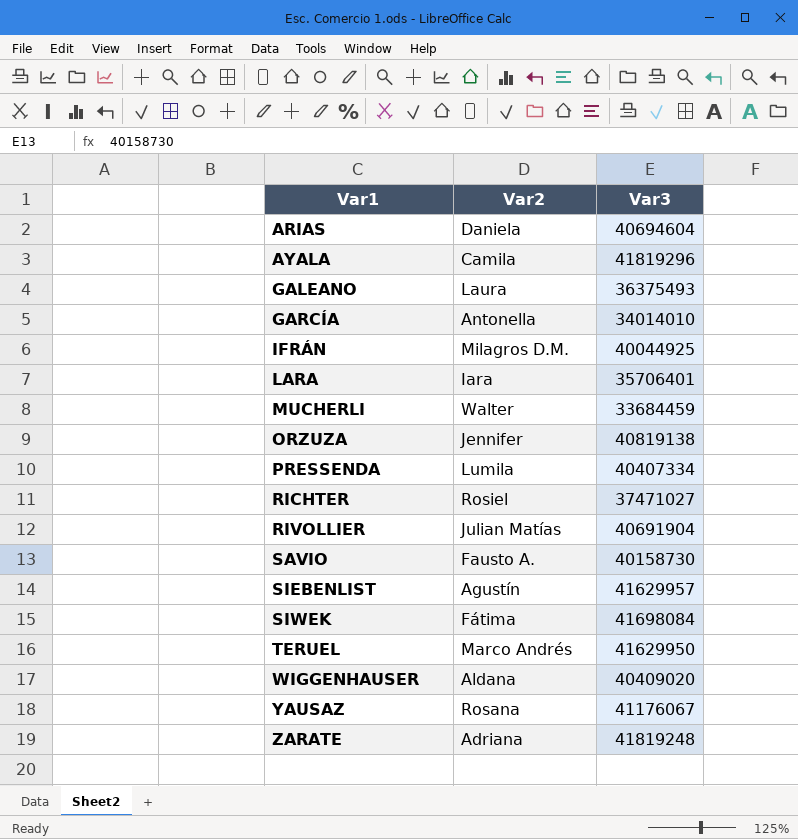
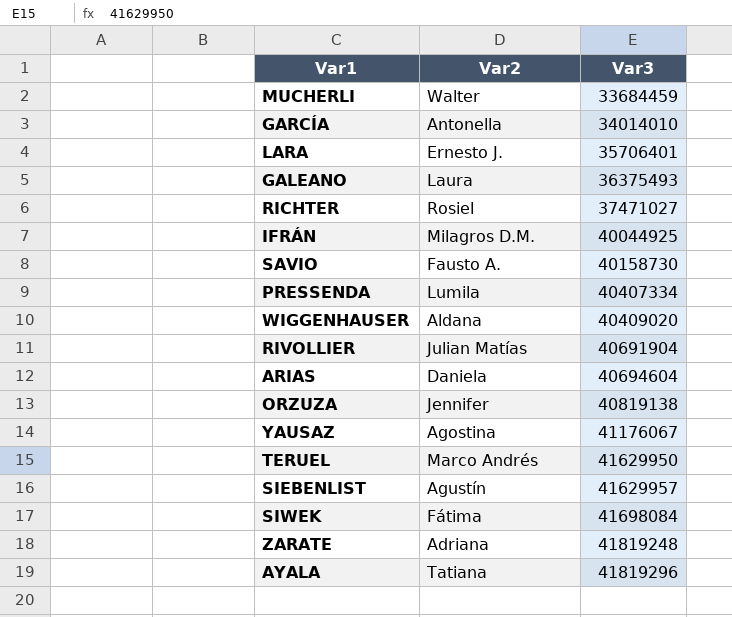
row order: Var1 ascending -> Var3 ascending
LARA | Var2: Iara -> Ernesto J.
YAUSAZ | Var2: Rosana -> Agostina
AYALA | Var2: Camila -> Tatiana

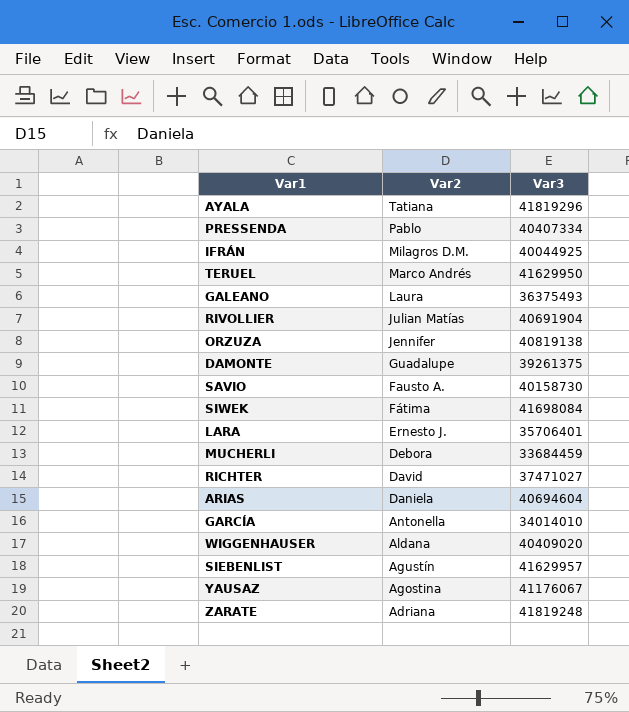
row order: Var3 ascending -> Var2 descending
PRESSENDA | Var2: Lumila -> Pablo
row DAMONTE: none -> Guadalupe | 39261375
MUCHERLI | Var2: Walter -> Debora
RICHTER | Var2: Rosiel -> David

